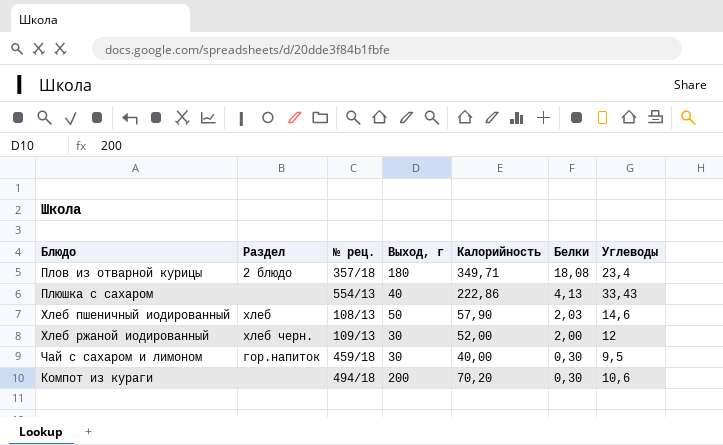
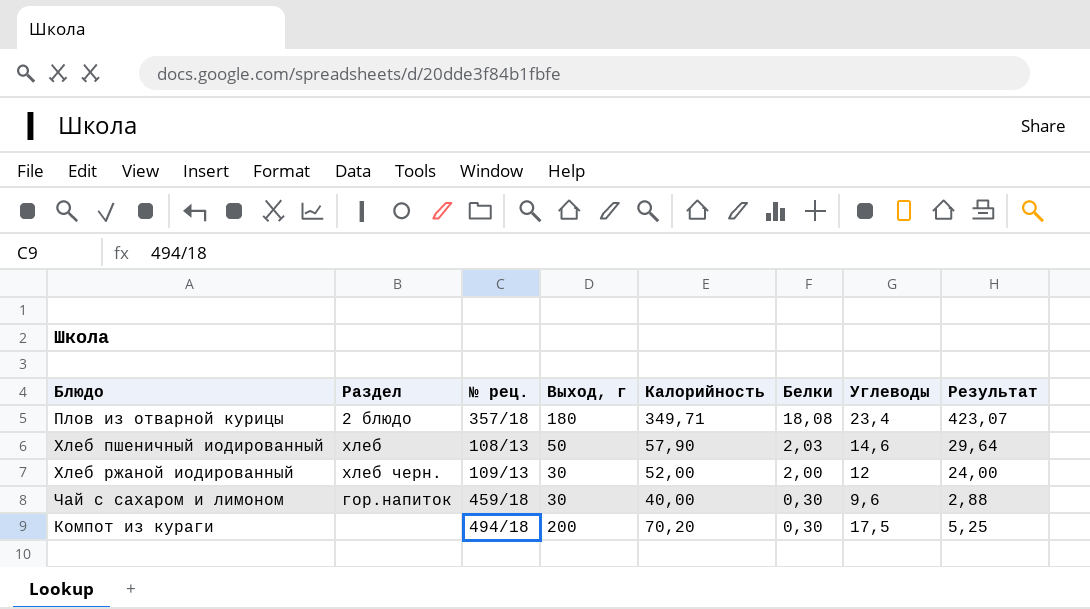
column Результат | formula: none -> [Белки] * [Углеводы]
row Плюшка с сахаром: none | 554/13 | 40 | 222,86 | 4,13 | 33,43 -> none
Чай с сахаром и лимоном | Углеводы: 9,5 -> 9,6
Компот из кураги | Углеводы: 10,6 -> 17,5

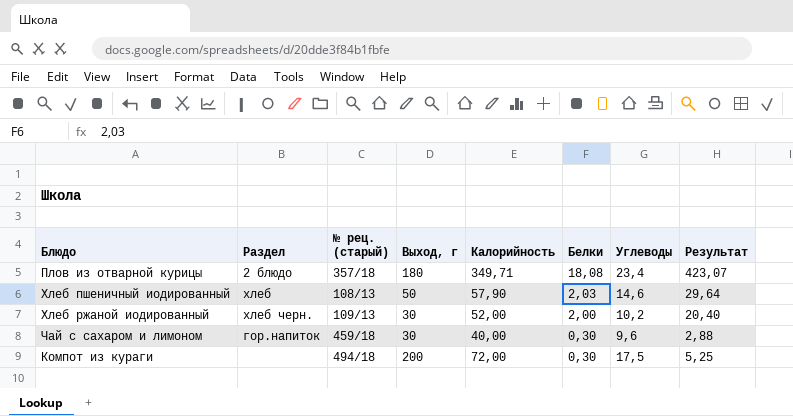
column name: № рец. -> № рец. (старый)
Хлеб ржаной иодированный | Углеводы: 12 -> 10,2
Хлеб ржаной иодированный | Результат: 24,00 -> 20,40
Компот из кураги | Калорийность: 70,20 -> 72,00

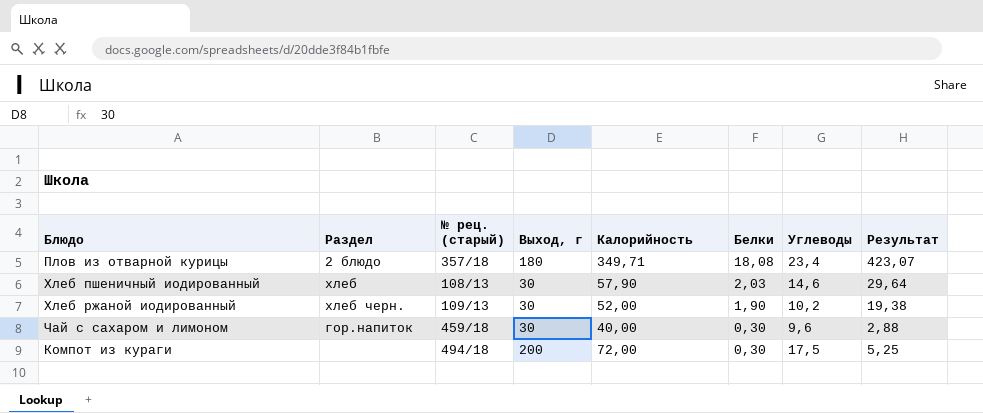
Хлеб пшеничный иодированный | Выход, г: 50 -> 30
Хлеб ржаной иодированный | Белки: 2,00 -> 1,90
Хлеб ржаной иодированный | Результат: 20,40 -> 19,38

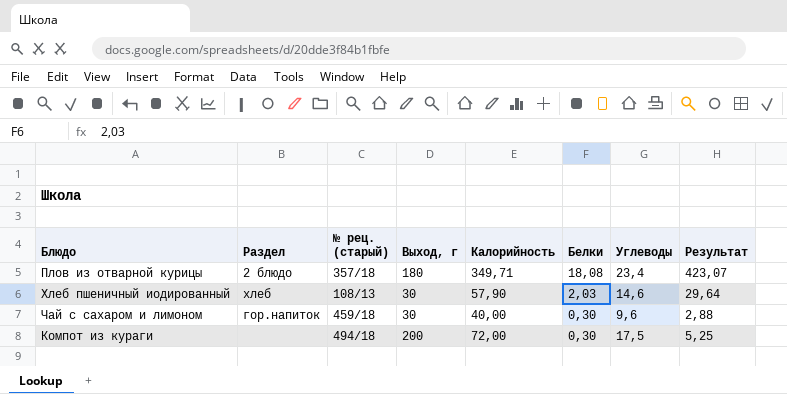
row Хлеб ржаной иодированный: хлеб черн. | 109/13 | 30 | 52,00 | 1,90 | 10,2 | 19,38 -> none

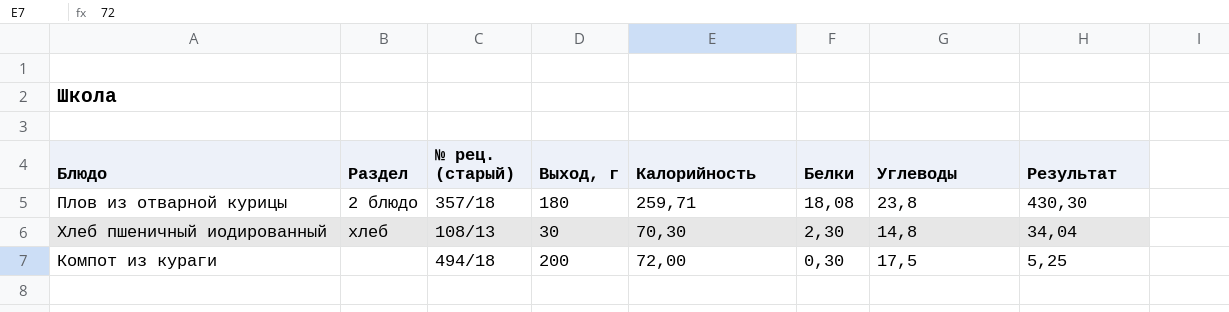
row Чай с сахаром и лимоном: гор.напиток | 459/18 | 30 | 40,00 | 0,30 | 9,6 | 2,88 -> none
Плов из отварной курицы | Калорийность: 349,71 -> 259,71
Плов из отварной курицы | Углеводы: 23,4 -> 23,8
Плов из отварной курицы | Результат: 423,07 -> 430,30
Хлеб пшеничный иодированный | Калорийность: 57,90 -> 70,30
Хлеб пшеничный иодированный | Белки: 2,03 -> 2,30
Хлеб пшеничный иодированный | Углеводы: 14,6 -> 14,8
Хлеб пшеничный иодированный | Результат: 29,64 -> 34,04

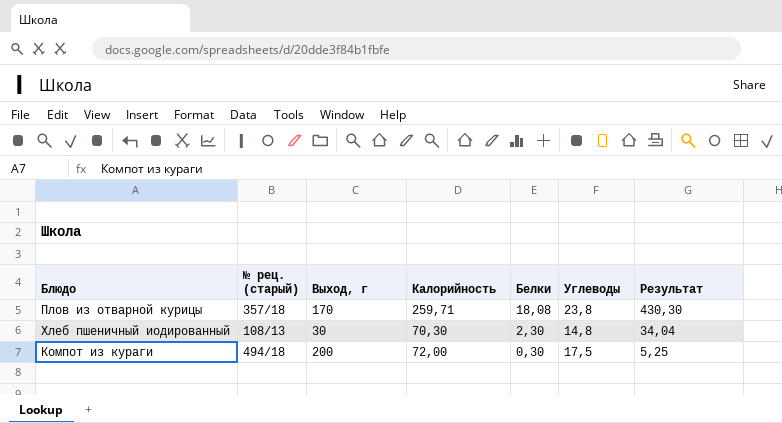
column Раздел | position: 2 -> none
Плов из отварной курицы | Выход, г: 180 -> 170

